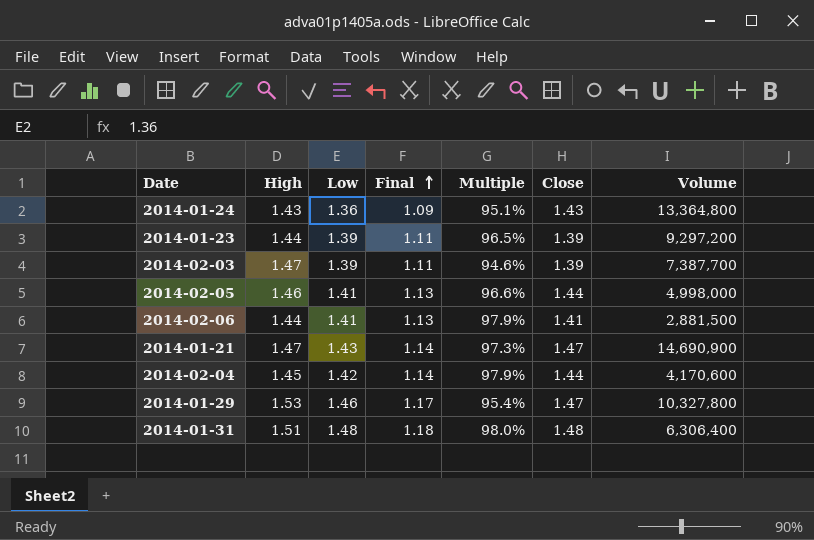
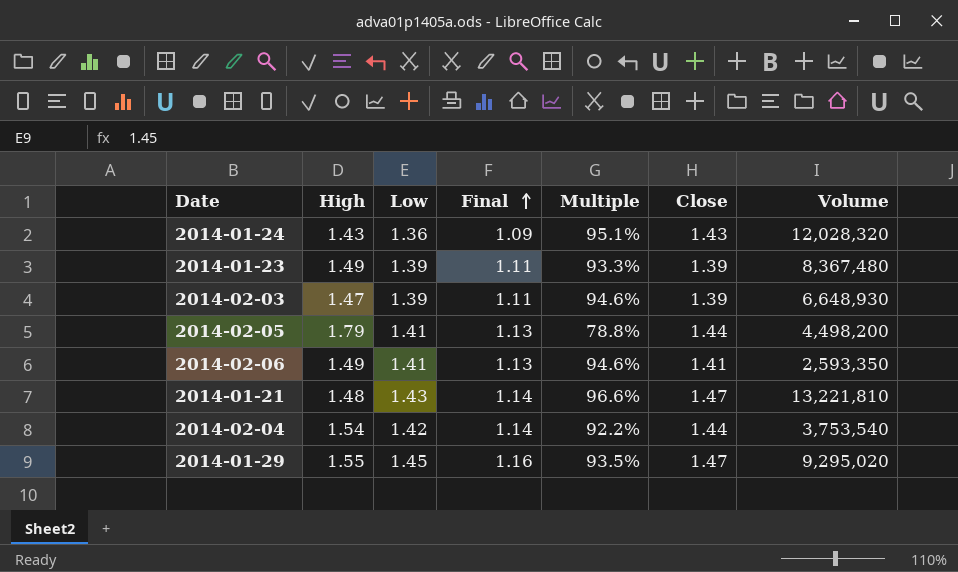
row 2014-01-31: 1.51 | 1.48 | 1.18 | 98.0% | 1.48 | 6,306,400 -> none
2014-01-24 | Volume: 13,364,800 -> 12,028,320
2014-01-23 | High: 1.44 -> 1.49
2014-01-23 | Multiple: 96.5% -> 93.3%
2014-01-23 | Volume: 9,297,200 -> 8,367,480
2014-02-03 | Volume: 7,387,700 -> 6,648,930
2014-02-05 | High: 1.46 -> 1.79
2014-02-05 | Multiple: 96.6% -> 78.8%
2014-02-05 | Volume: 4,998,000 -> 4,498,200
2014-02-06 | High: 1.44 -> 1.49
2014-02-06 | Multiple: 97.9% -> 94.6%
2014-02-06 | Volume: 2,881,500 -> 2,593,350
2014-01-21 | High: 1.47 -> 1.48
2014-01-21 | Multiple: 97.3% -> 96.6%
2014-01-21 | Volume: 14,690,900 -> 13,221,810
2014-02-04 | High: 1.45 -> 1.54
2014-02-04 | Multiple: 97.9% -> 92.2%
2014-02-04 | Volume: 4,170,600 -> 3,753,540
2014-01-29 | High: 1.53 -> 1.55
2014-01-29 | Low: 1.46 -> 1.45
2014-01-29 | Final: 1.17 -> 1.16
2014-01-29 | Multiple: 95.4% -> 93.5%
2014-01-29 | Volume: 10,327,800 -> 9,295,020

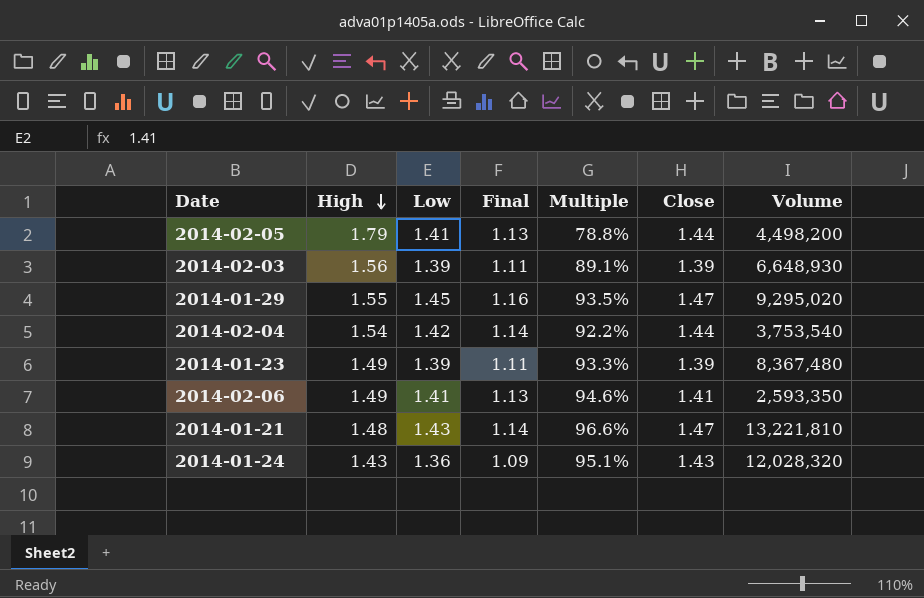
row order: Final ascending -> High descending
2014-02-03 | High: 1.47 -> 1.56
2014-02-03 | Multiple: 94.6% -> 89.1%

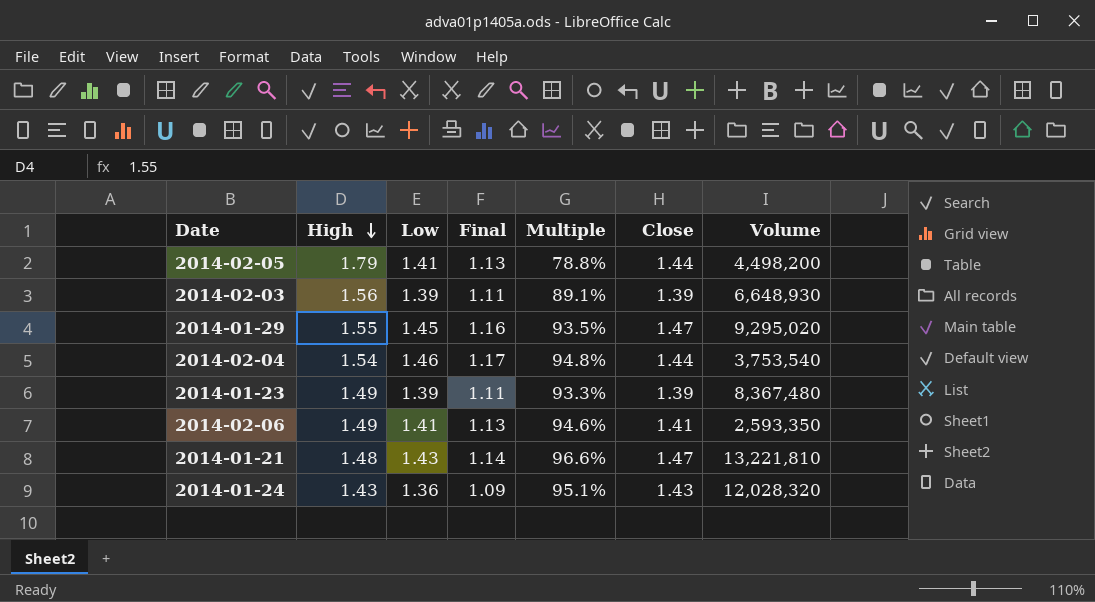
2014-02-04 | Low: 1.42 -> 1.46
2014-02-04 | Final: 1.14 -> 1.17
2014-02-04 | Multiple: 92.2% -> 94.8%

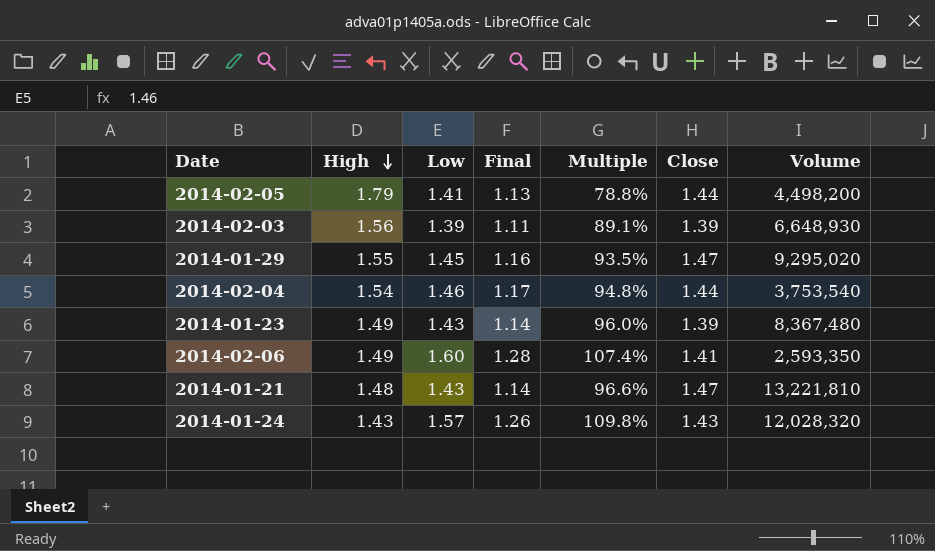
2014-01-23 | Low: 1.39 -> 1.43
2014-01-23 | Final: 1.11 -> 1.14
2014-01-23 | Multiple: 93.3% -> 96.0%
2014-02-06 | Low: 1.41 -> 1.60
2014-02-06 | Final: 1.13 -> 1.28
2014-02-06 | Multiple: 94.6% -> 107.4%
2014-01-24 | Low: 1.36 -> 1.57
2014-01-24 | Final: 1.09 -> 1.26
2014-01-24 | Multiple: 95.1% -> 109.8%

